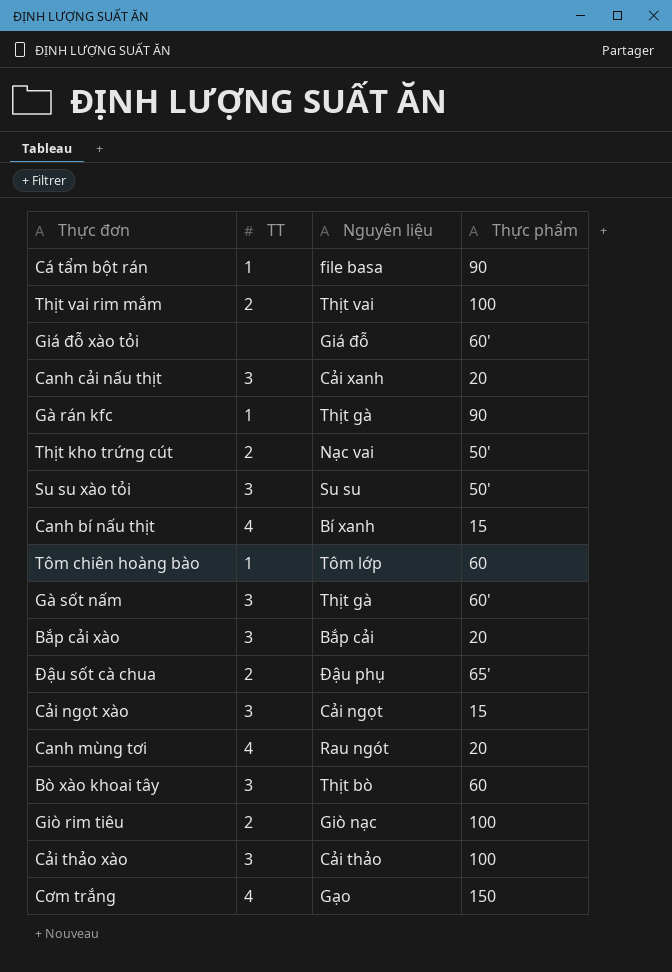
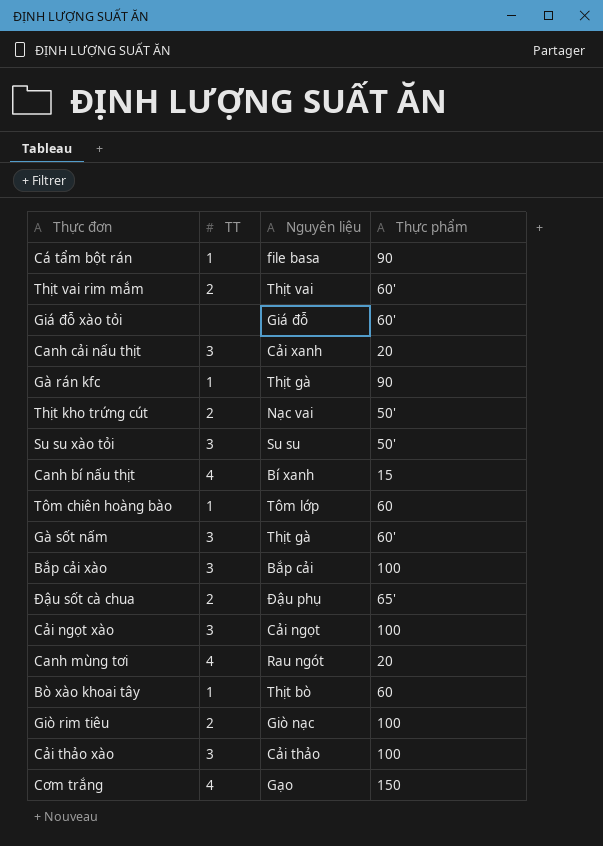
Thịt vai rim mắm | Thực phẩm: 100 -> 60'
Bắp cải xào | Thực phẩm: 20 -> 100
Cải ngọt xào | Thực phẩm: 15 -> 100
Bò xào khoai tây | TT: 3 -> 1

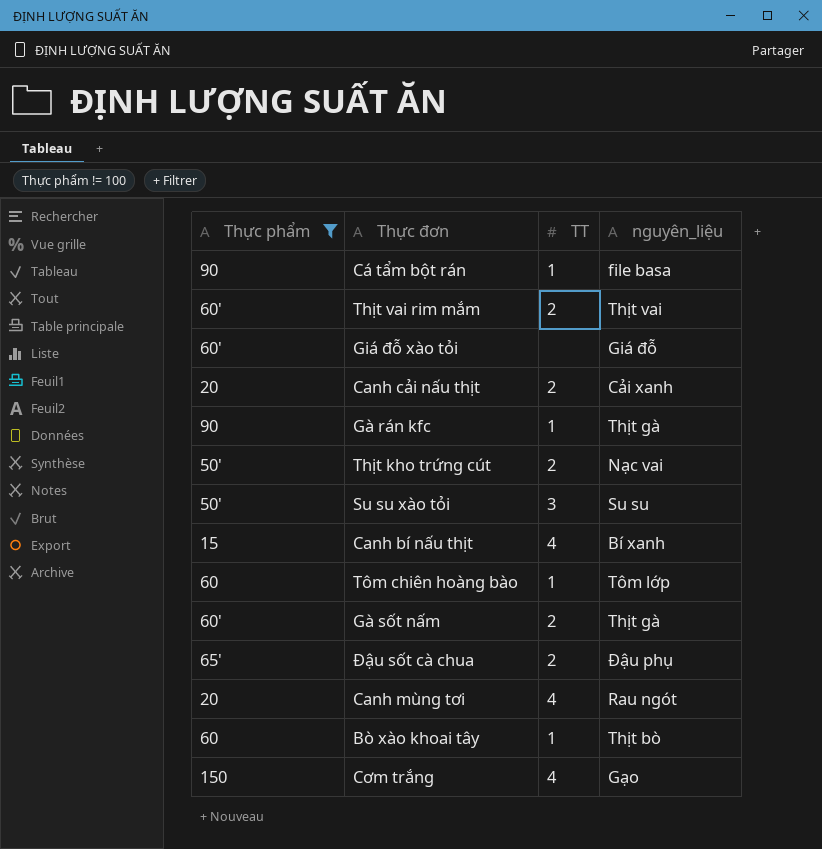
filter: none -> Thực phẩm != 100
column Thực phẩm | position: 4 -> 1
column name: Nguyên liệu -> nguyên_liệu
Canh cải nấu thịt | TT: 3 -> 2
Gà sốt nấm | TT: 3 -> 2

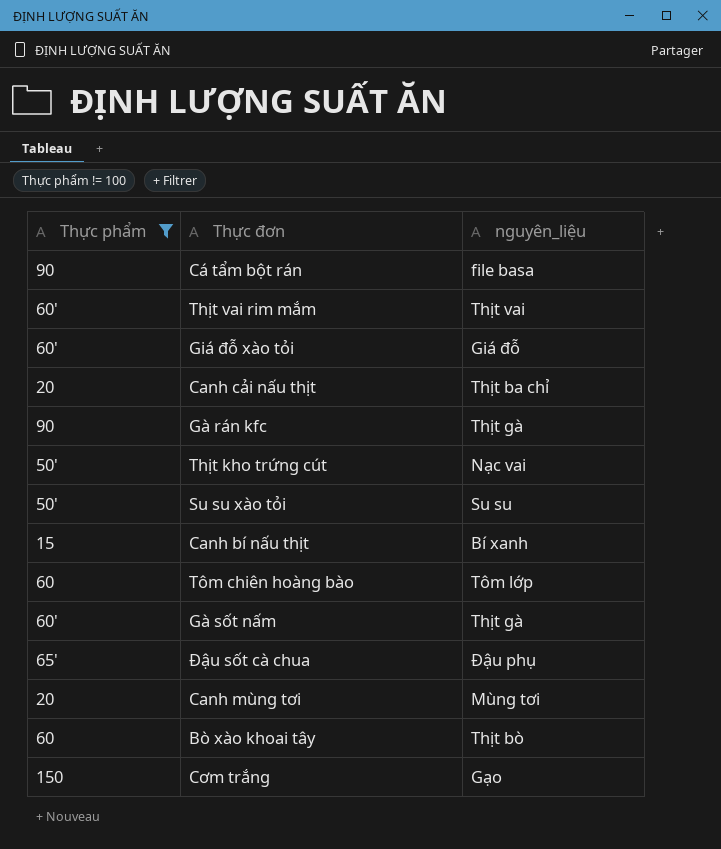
column TT | position: 3 -> none
Canh cải nấu thịt | nguyên_liệu: Cải xanh -> Thịt ba chỉ
Canh mùng tơi | nguyên_liệu: Rau ngót -> Mùng tơi

